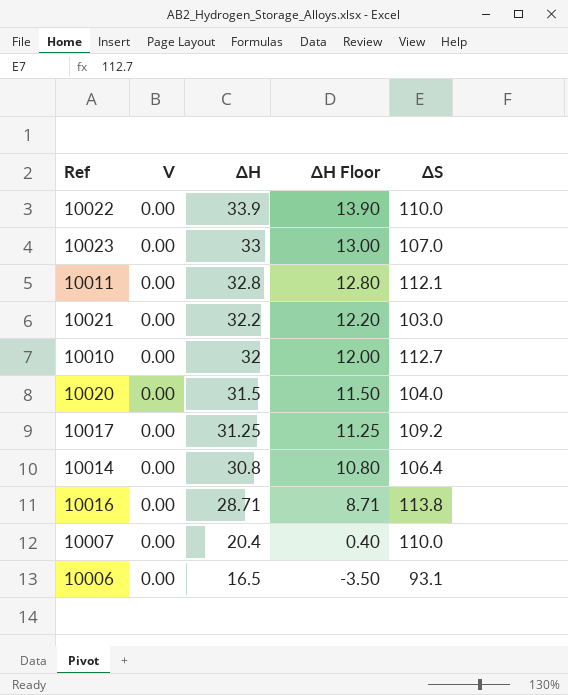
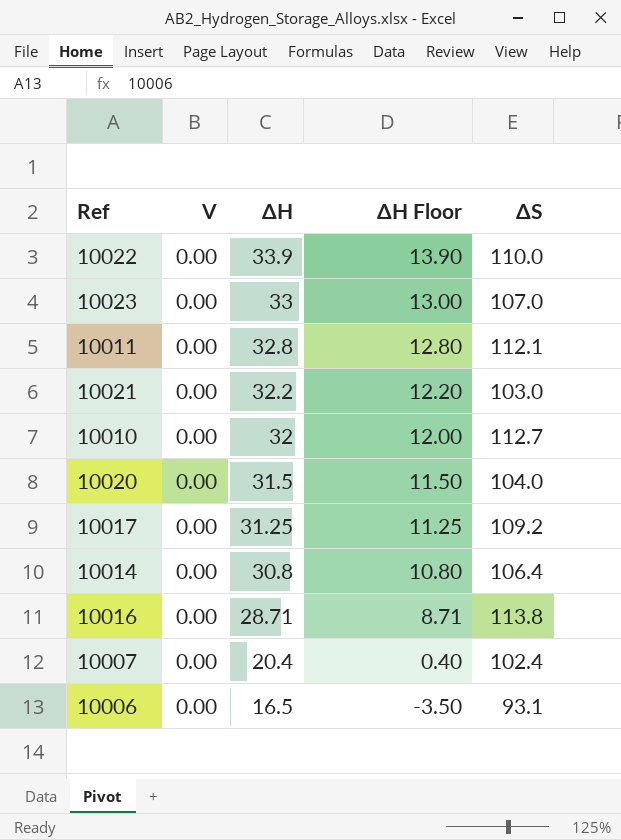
10007 | ΔS: 110.0 -> 102.4

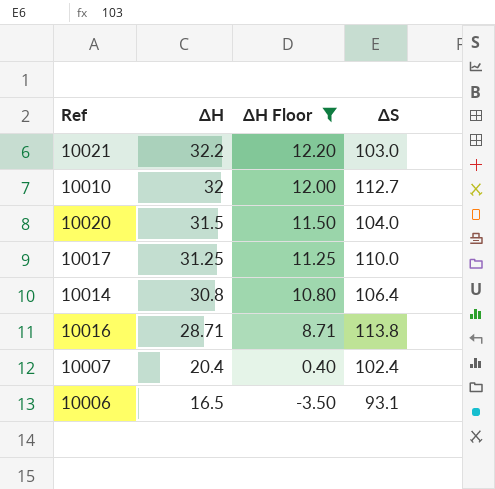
filter: none -> ΔH Floor <= 12.20
column V | position: 2 -> none
10017 | ΔS: 109.2 -> 110.0

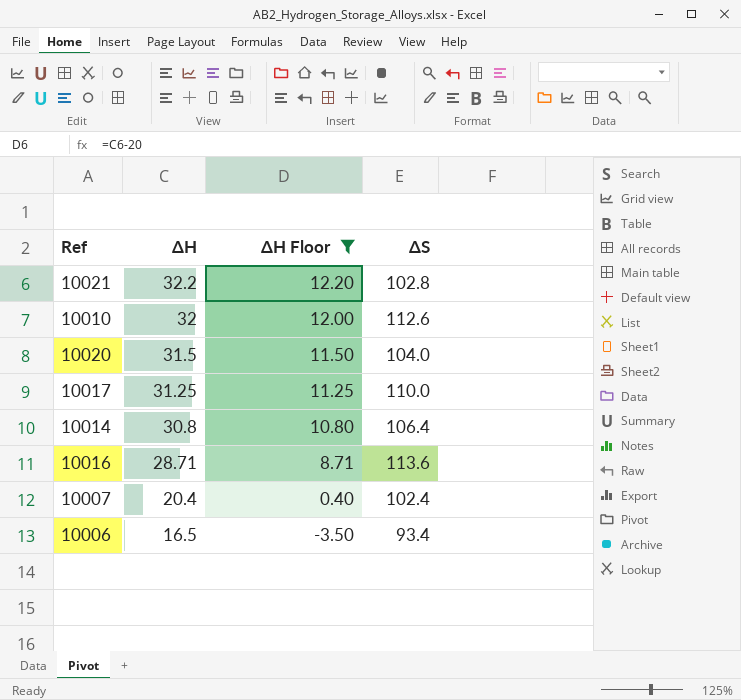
10021 | ΔS: 103.0 -> 102.8
10010 | ΔS: 112.7 -> 112.6
10016 | ΔS: 113.8 -> 113.6
10006 | ΔS: 93.1 -> 93.4

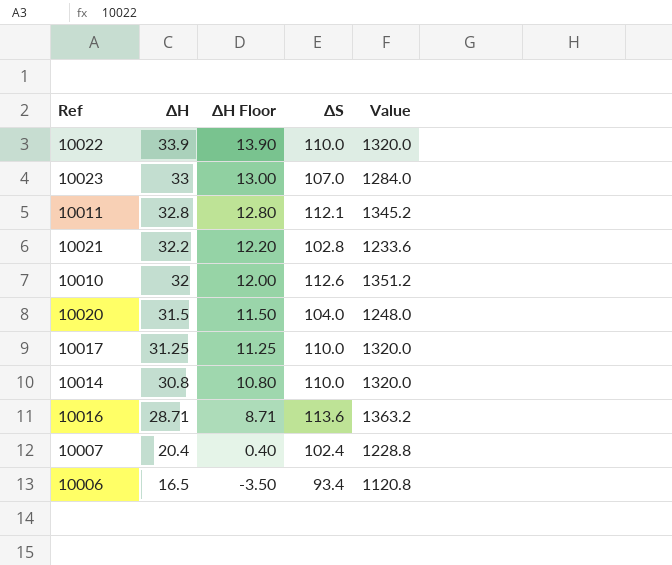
filter: ΔH Floor <= 12.20 -> none
column Value | formula: none -> [ΔS] * 12
10014 | ΔS: 106.4 -> 110.0

